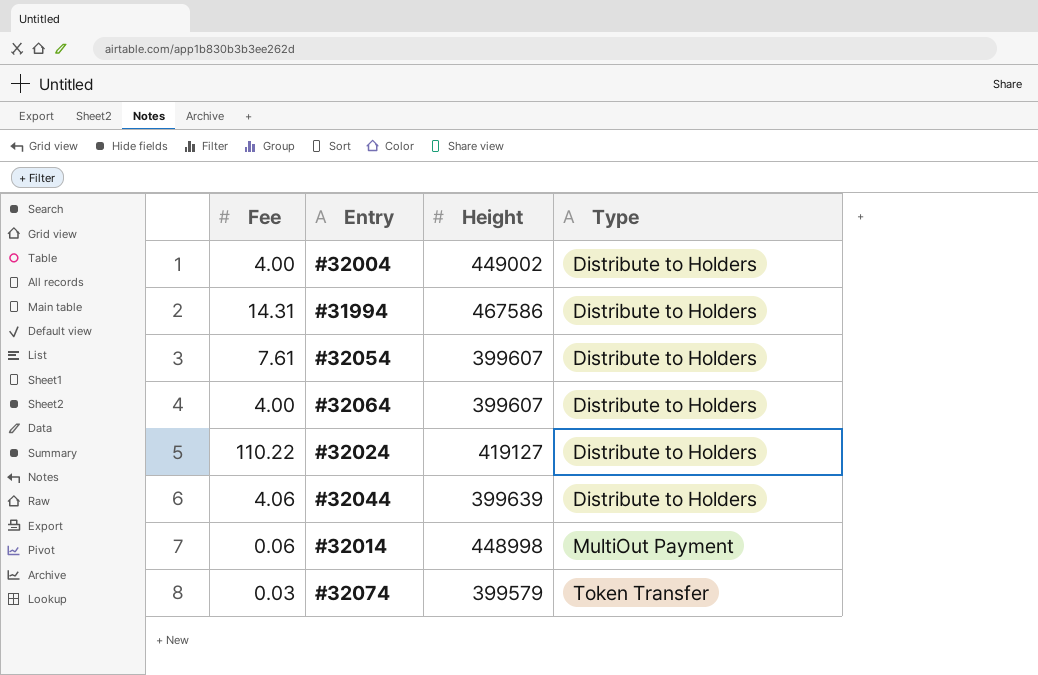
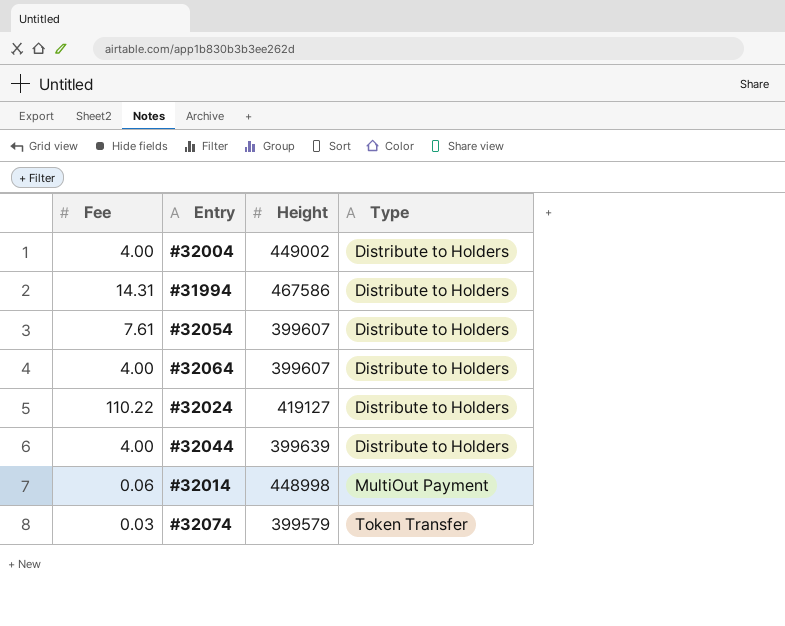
#32044 | Fee: 4.06 -> 4.00

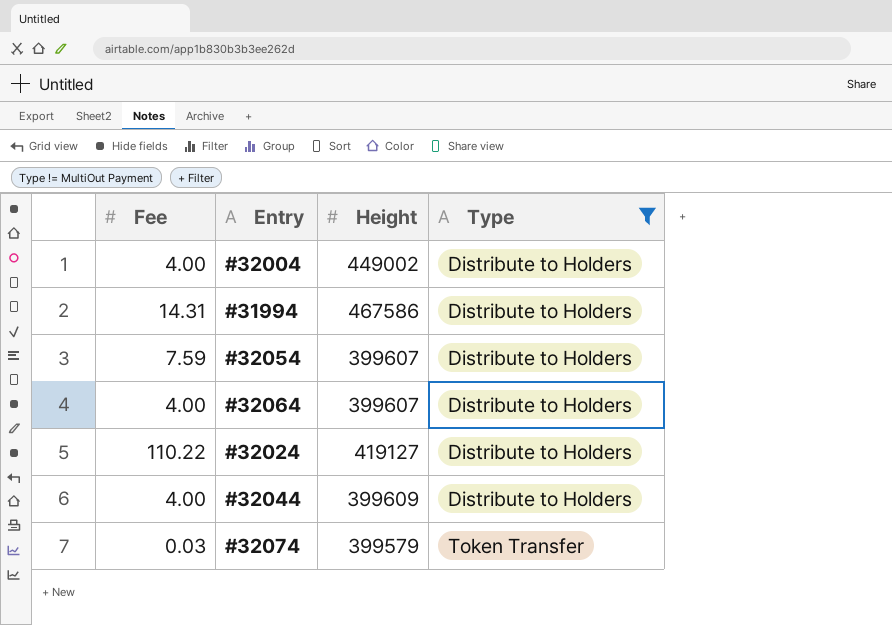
filter: none -> Type != MultiOut Payment
#32054 | Fee: 7.61 -> 7.59
#32044 | Height: 399639 -> 399609

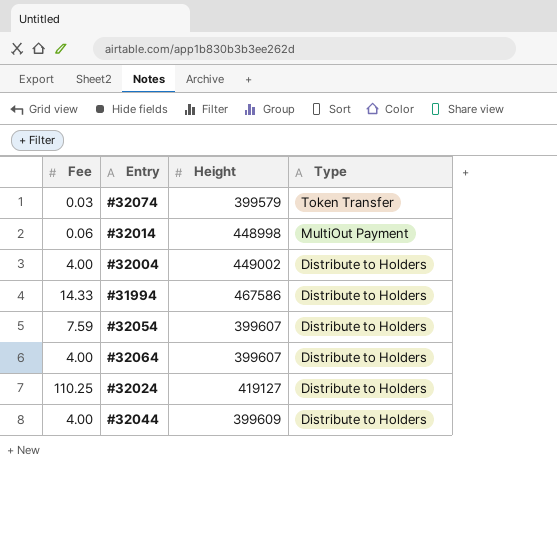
filter: Type != MultiOut Payment -> none
row order: Type ascending -> Type descending
#31994 | Fee: 14.31 -> 14.33
#32024 | Fee: 110.22 -> 110.25

